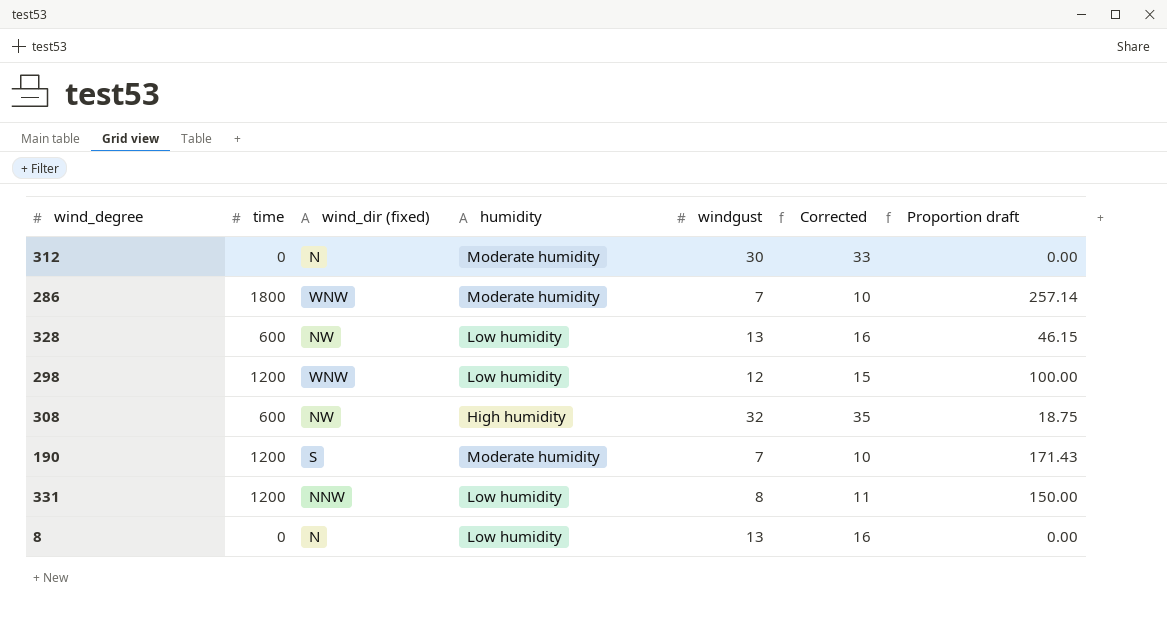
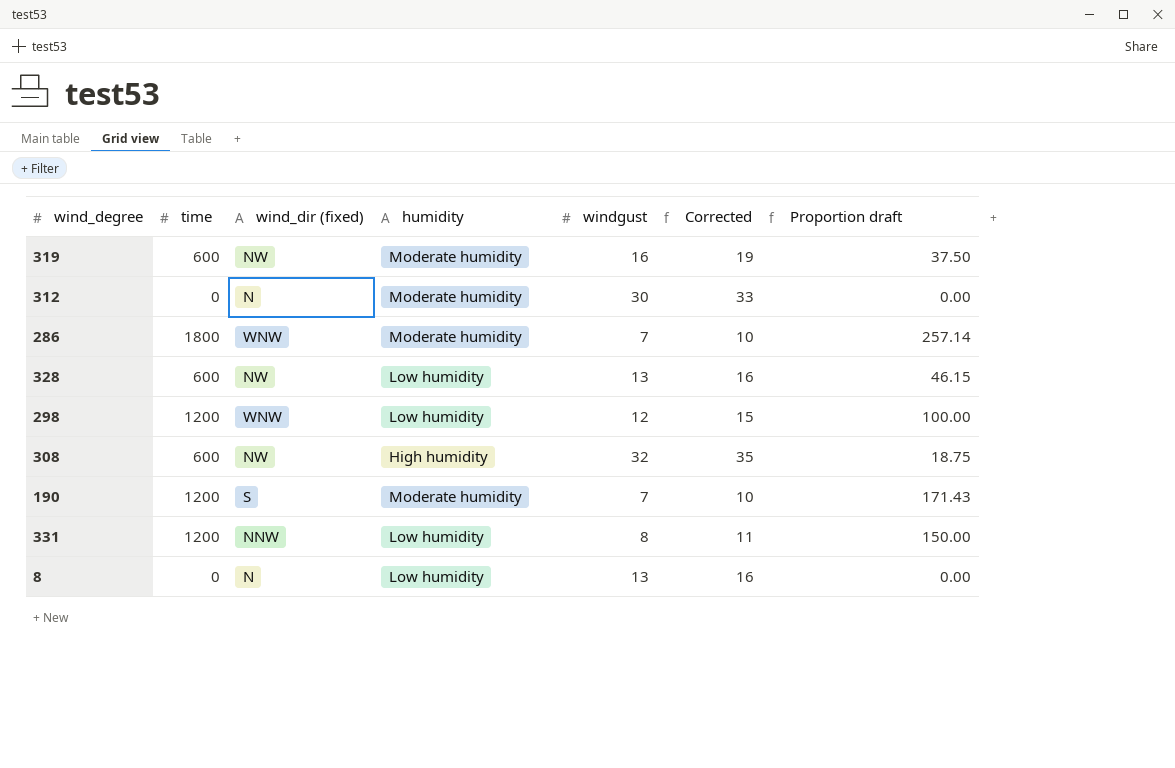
row 319: none -> 600 | NW | Moderate humidity | 16 | 19 | 37.50

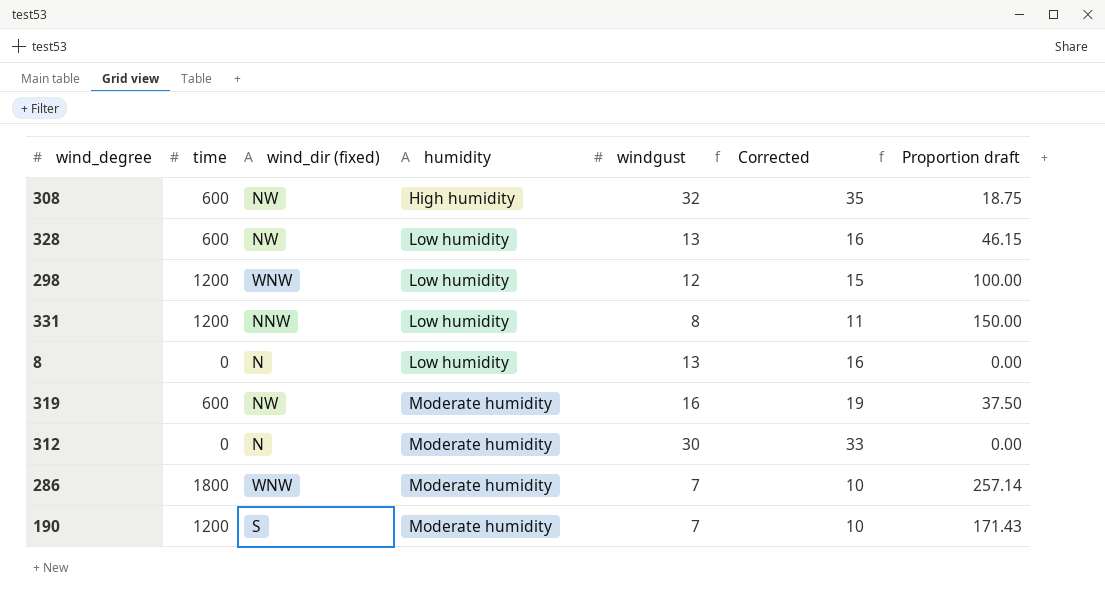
row order: none -> humidity ascending

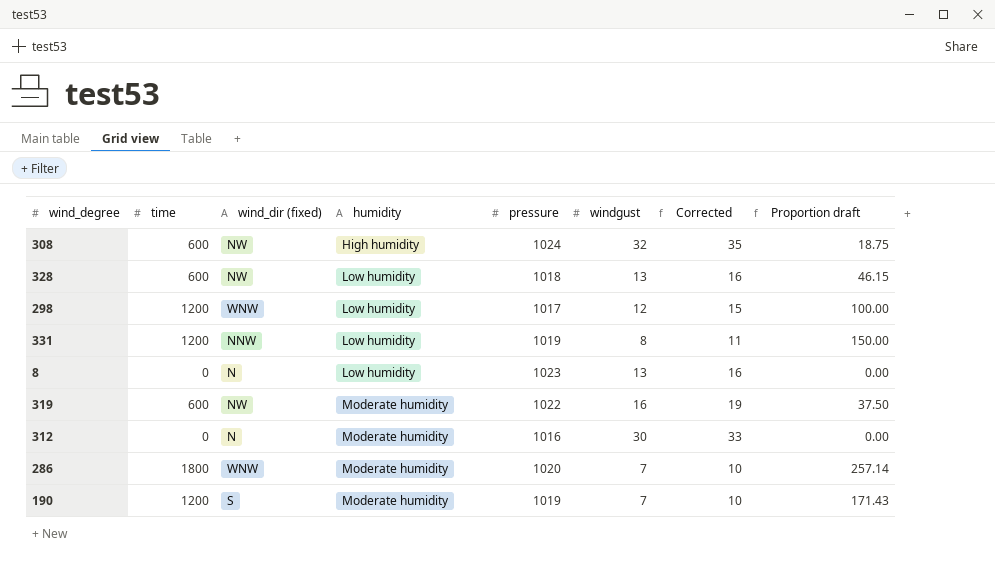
column pressure | position: none -> 5

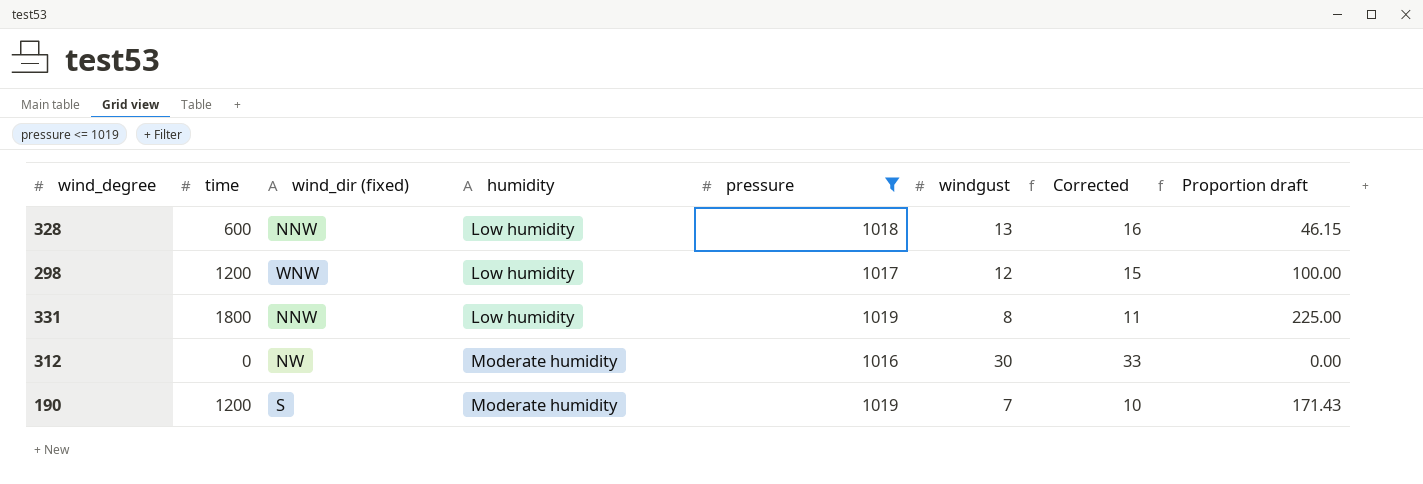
filter: none -> pressure <= 1019
328 | wind_dir (fixed): NW -> NNW
331 | time: 1200 -> 1800
331 | Proportion draft: 150.00 -> 225.00
312 | wind_dir (fixed): N -> NW

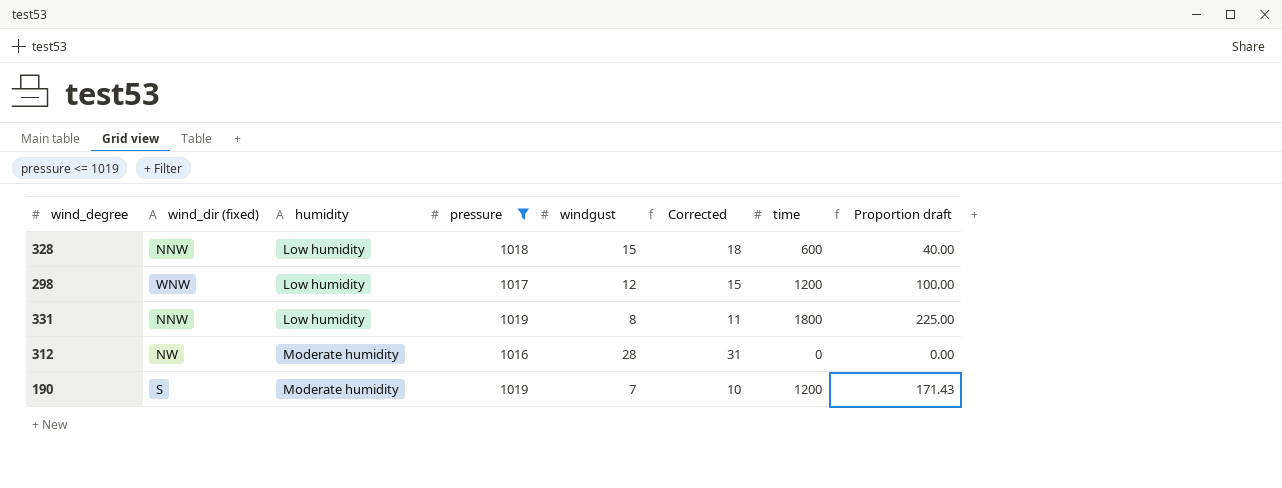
column time | position: 2 -> 7
328 | windgust: 13 -> 15
328 | Corrected: 16 -> 18
328 | Proportion draft: 46.15 -> 40.00
312 | windgust: 30 -> 28
312 | Corrected: 33 -> 31

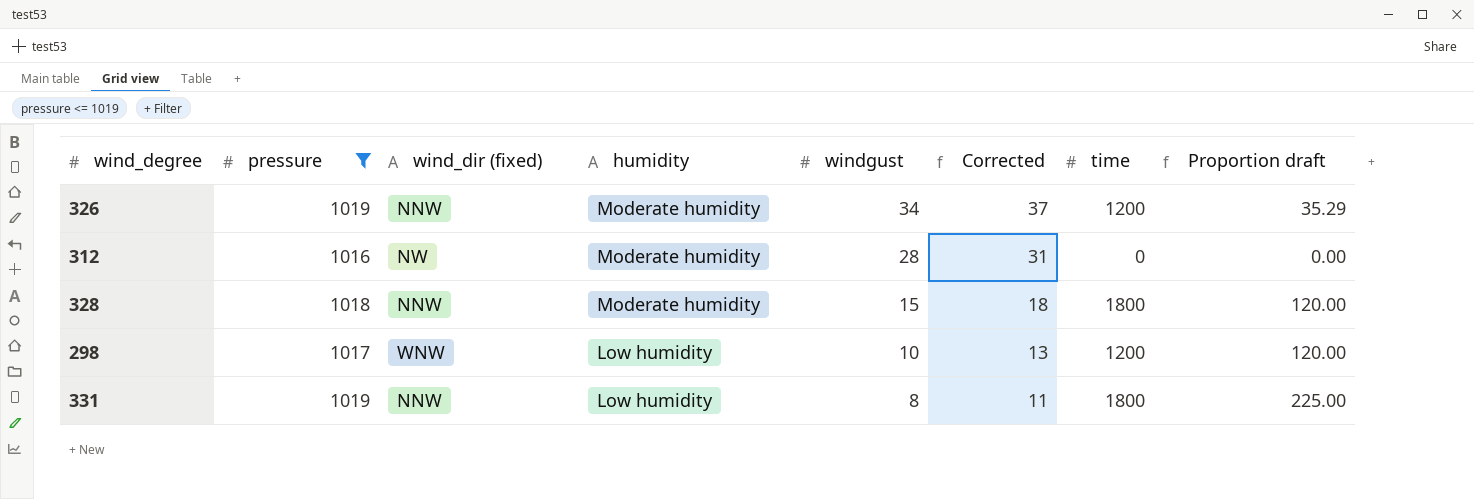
row order: humidity ascending -> humidity descending
column pressure | position: 4 -> 2
row 190: S | Moderate humidity | 1019 | 7 | 10 | 1200 | 171.43 -> none
row 326: none -> 1019 | NNW | Moderate humidity | 34 | 37 | 1200 | 35.29
328 | humidity: Low humidity -> Moderate humidity
328 | time: 600 -> 1800
328 | Proportion draft: 40.00 -> 120.00
298 | windgust: 12 -> 10
298 | Corrected: 15 -> 13
298 | Proportion draft: 100.00 -> 120.00

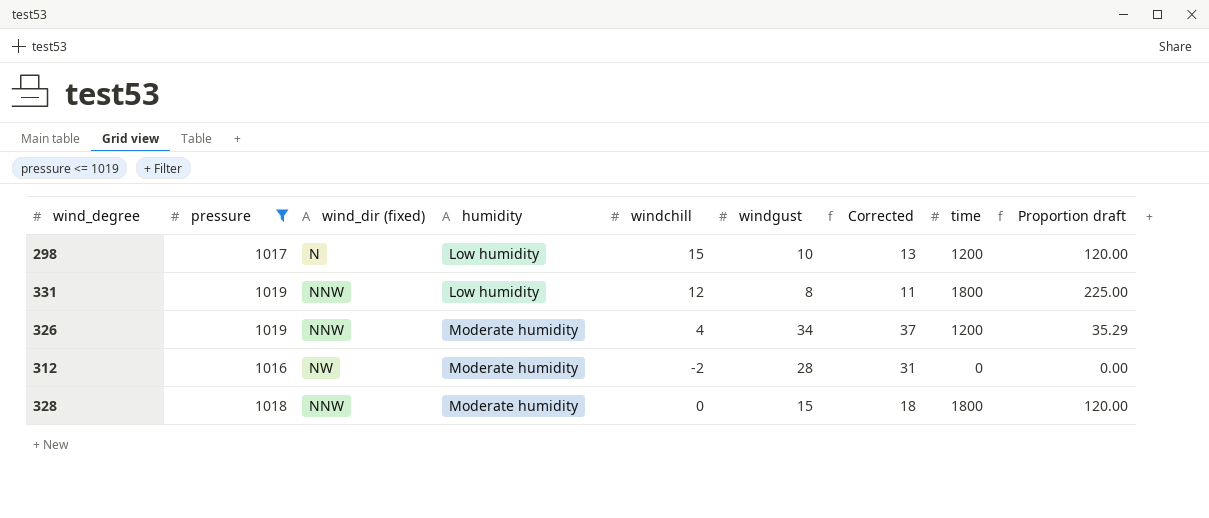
row order: humidity descending -> humidity ascending
column windchill | position: none -> 5
298 | wind_dir (fixed): WNW -> N

